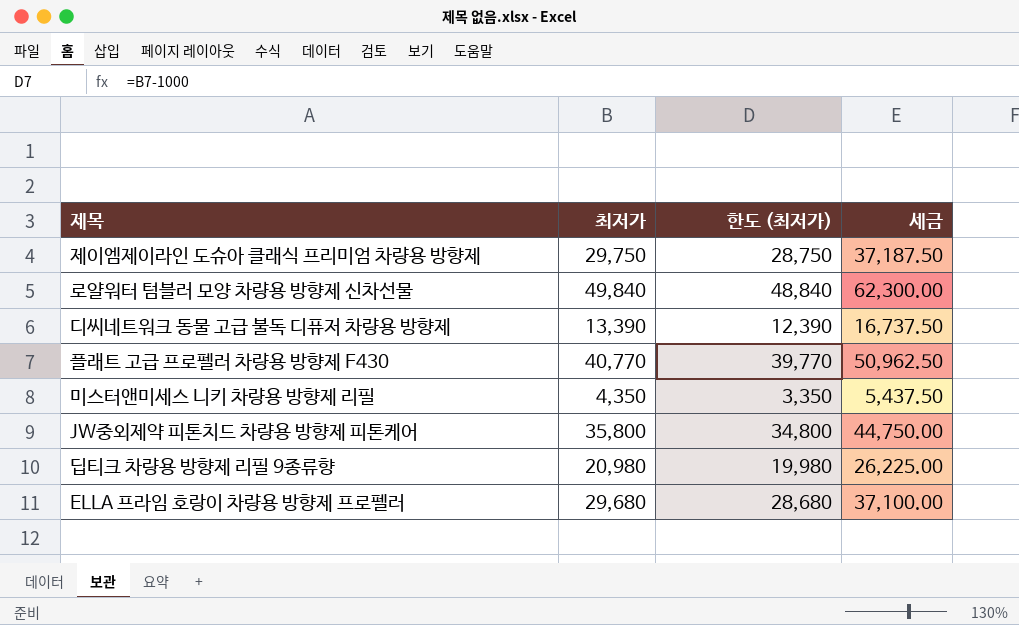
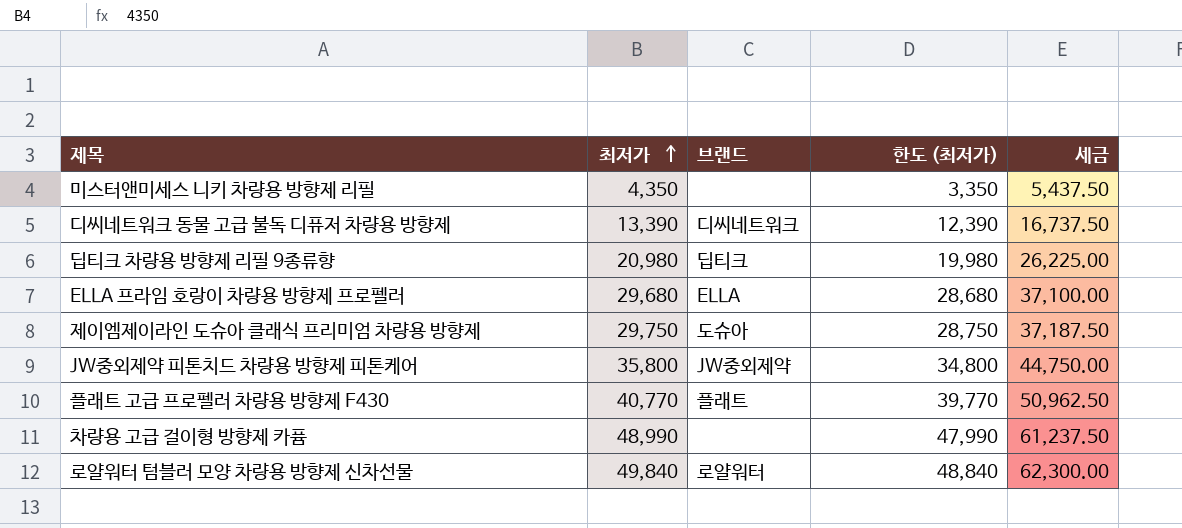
row order: none -> 최저가 ascending
column 브랜드 | position: none -> 3
row 차량용 고급 걸이형 방향제 카퓸: none -> 48,990 | none | 47,990 | 61,237.50

